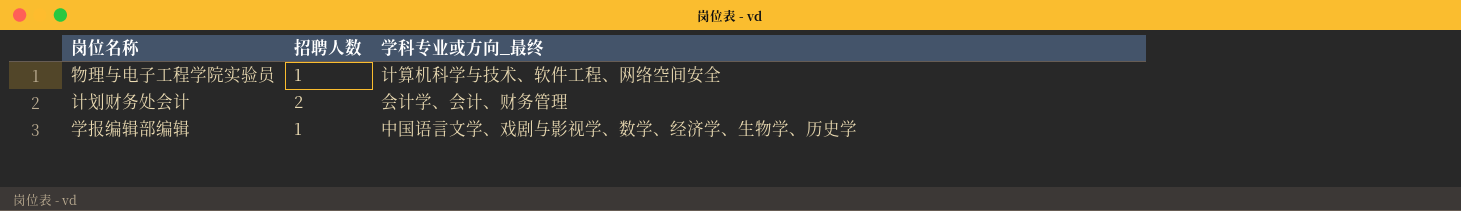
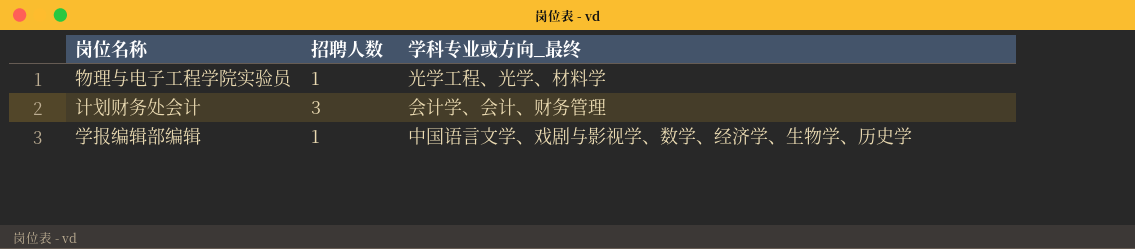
物理与电子工程学院实验员 | 学科专业或方向_最终: 计算机科学与技术、软件工程、网络空间安全 -> 光学工程、光学、材料学
计划财务处会计 | 招聘人数: 2 -> 3

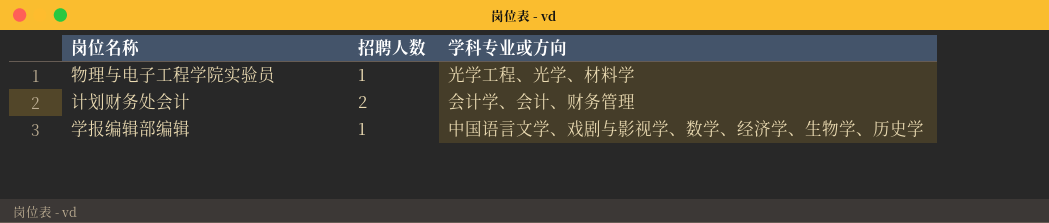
column name: 学科专业或方向_最终 -> 学科专业或方向
计划财务处会计 | 招聘人数: 3 -> 2

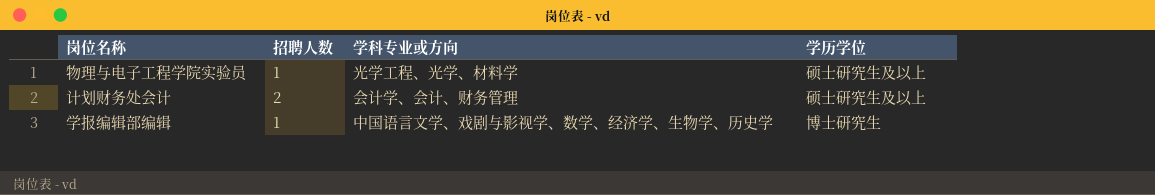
column 学历学位 | position: none -> 4

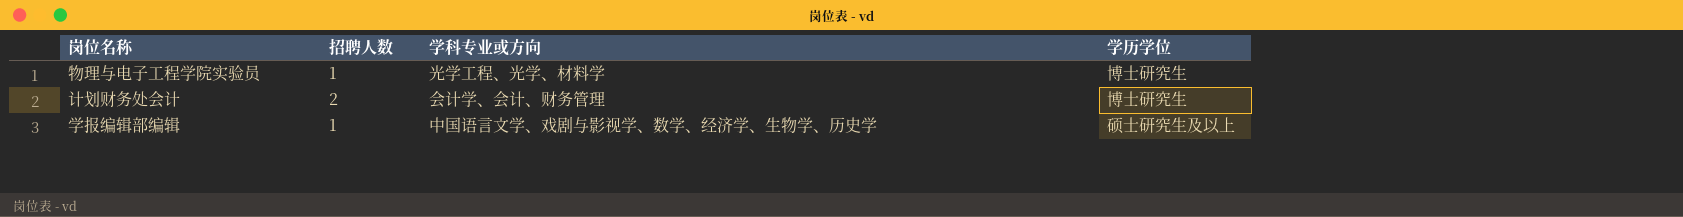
物理与电子工程学院实验员 | 学历学位: 硕士研究生及以上 -> 博士研究生
计划财务处会计 | 学历学位: 硕士研究生及以上 -> 博士研究生
学报编辑部编辑 | 学历学位: 博士研究生 -> 硕士研究生及以上

